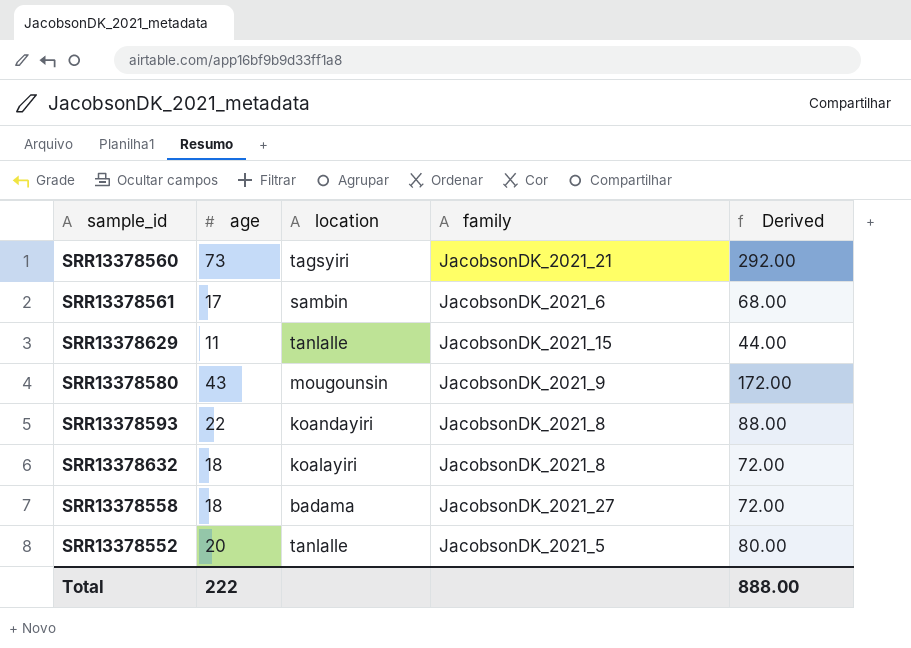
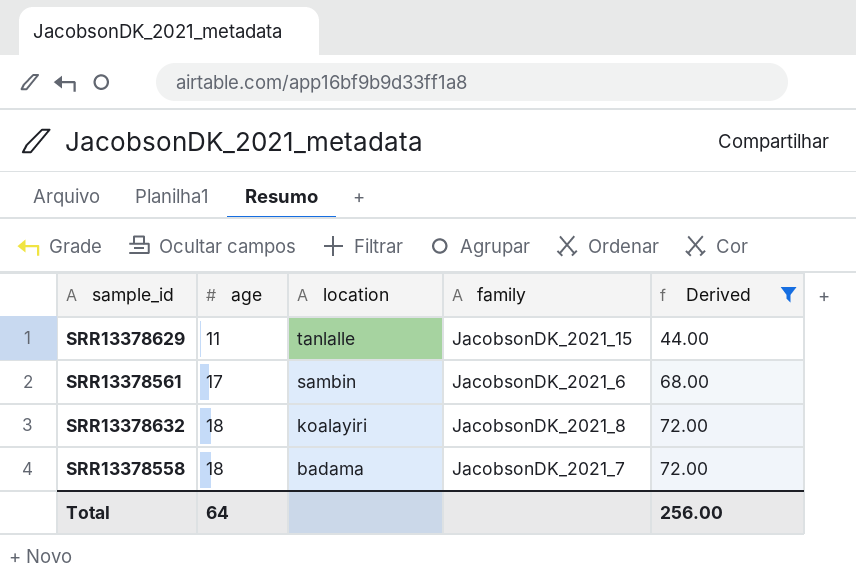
filter: none -> Derived <= 72.00
row order: none -> age ascending
SRR13378558 | family: JacobsonDK_2021_27 -> JacobsonDK_2021_7
Total | age: 222 -> 64
Total | Derived: 888.00 -> 256.00

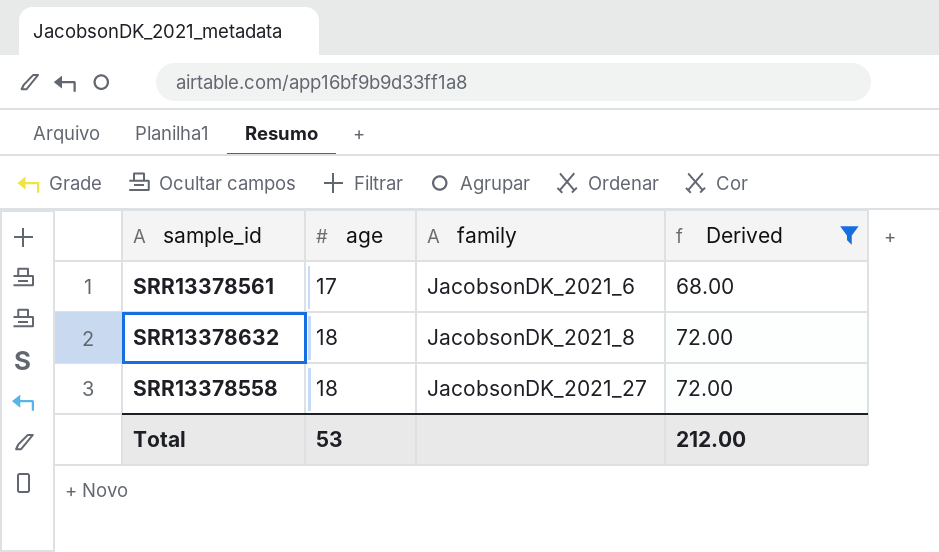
column location | position: 3 -> none
row SRR13378629: 11 | tanlalle | JacobsonDK_2021_15 | 44.00 -> none
SRR13378558 | family: JacobsonDK_2021_7 -> JacobsonDK_2021_27
Total | age: 64 -> 53
Total | Derived: 256.00 -> 212.00

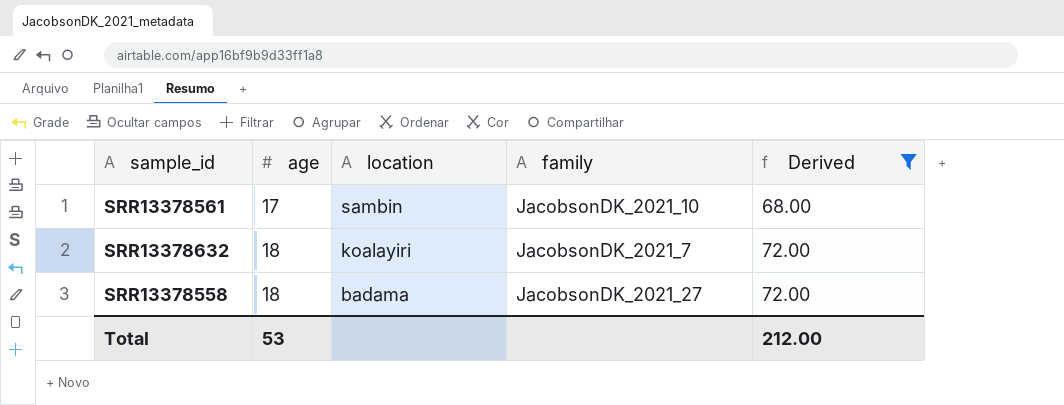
column location | position: none -> 3
SRR13378561 | family: JacobsonDK_2021_6 -> JacobsonDK_2021_10
SRR13378632 | family: JacobsonDK_2021_8 -> JacobsonDK_2021_7

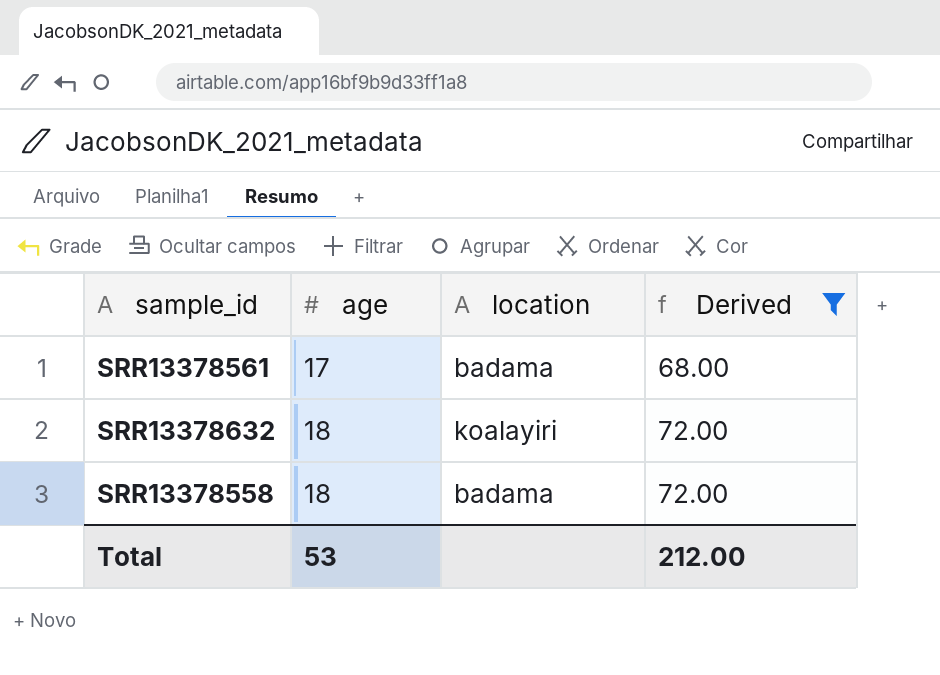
column family | position: 4 -> none
SRR13378561 | location: sambin -> badama

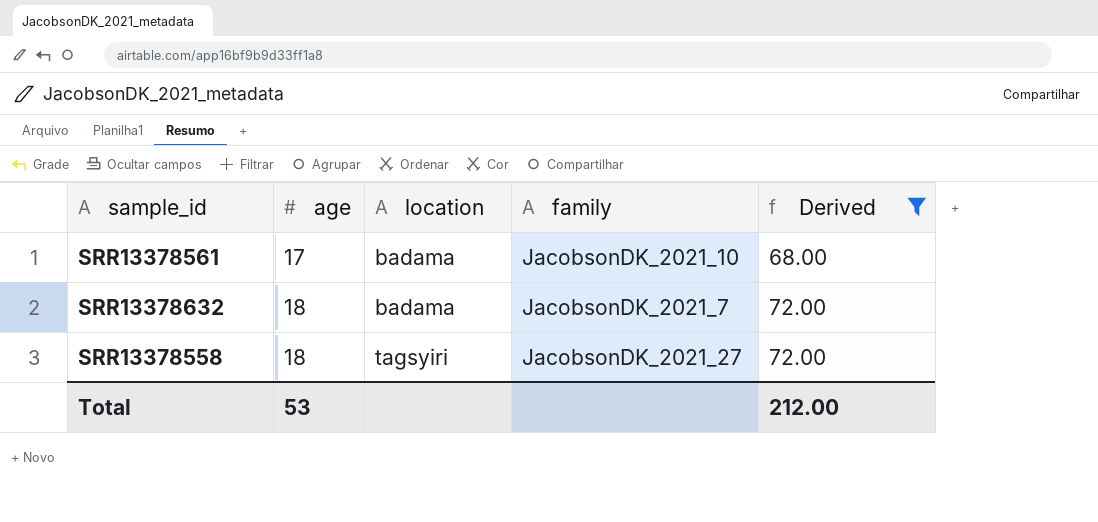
column family | position: none -> 4
SRR13378632 | location: koalayiri -> badama
SRR13378558 | location: badama -> tagsyiri

